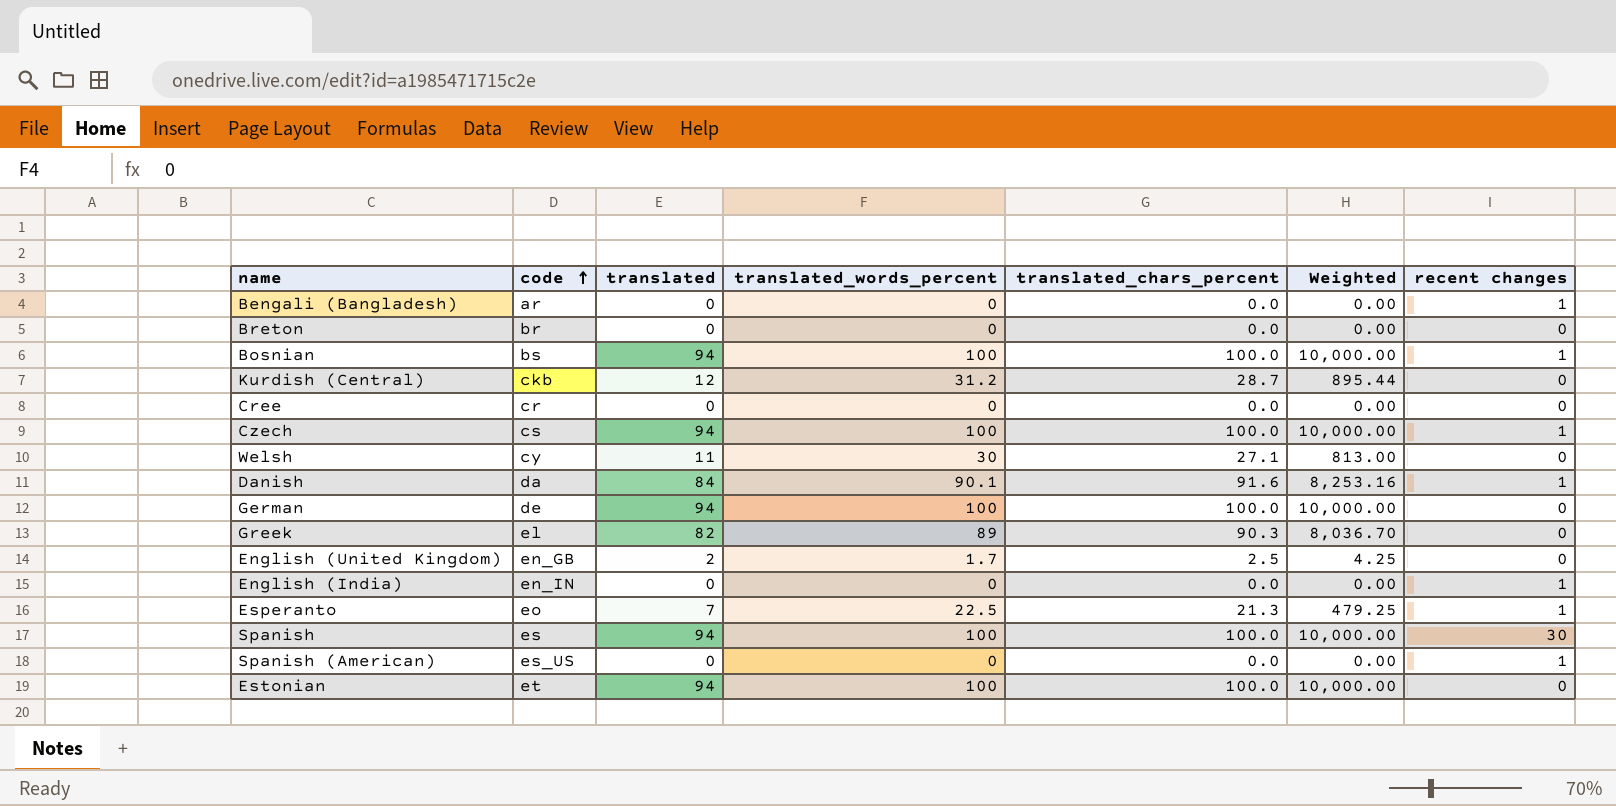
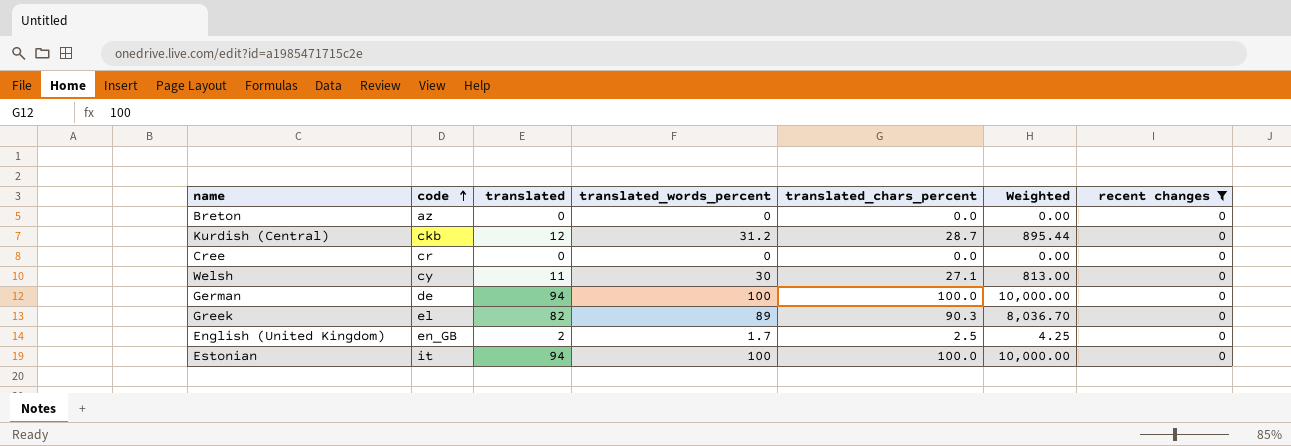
filter: none -> recent changes = 0
Breton | code: br -> az
Estonian | code: et -> it

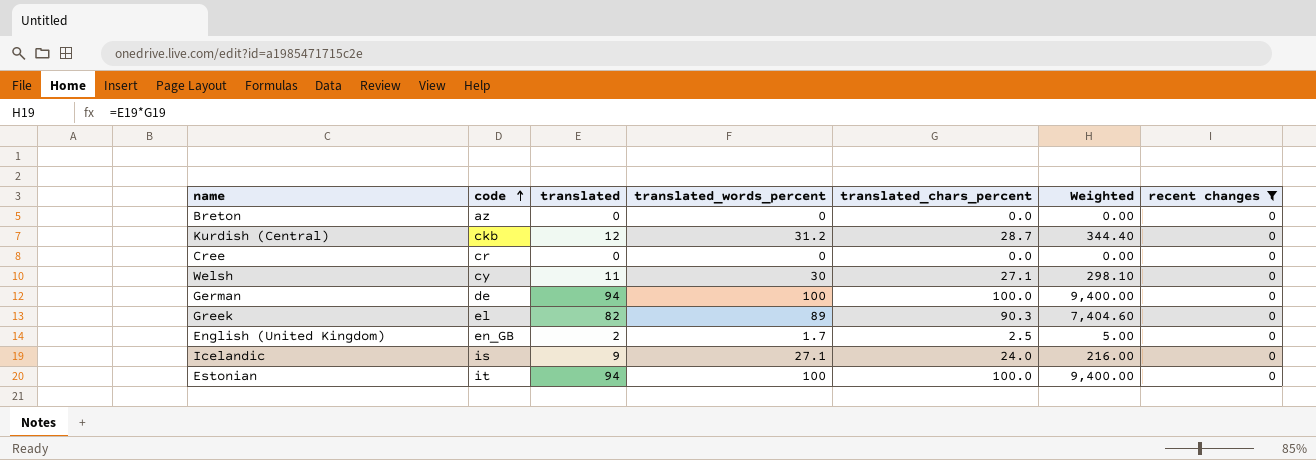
column Weighted | formula: [translated_words_percent] * [translated_chars_percent] -> [translated] * [translated_chars_percent]
row Icelandic: none -> is | 9 | 27.1 | 24.0 | 216.00 | 0

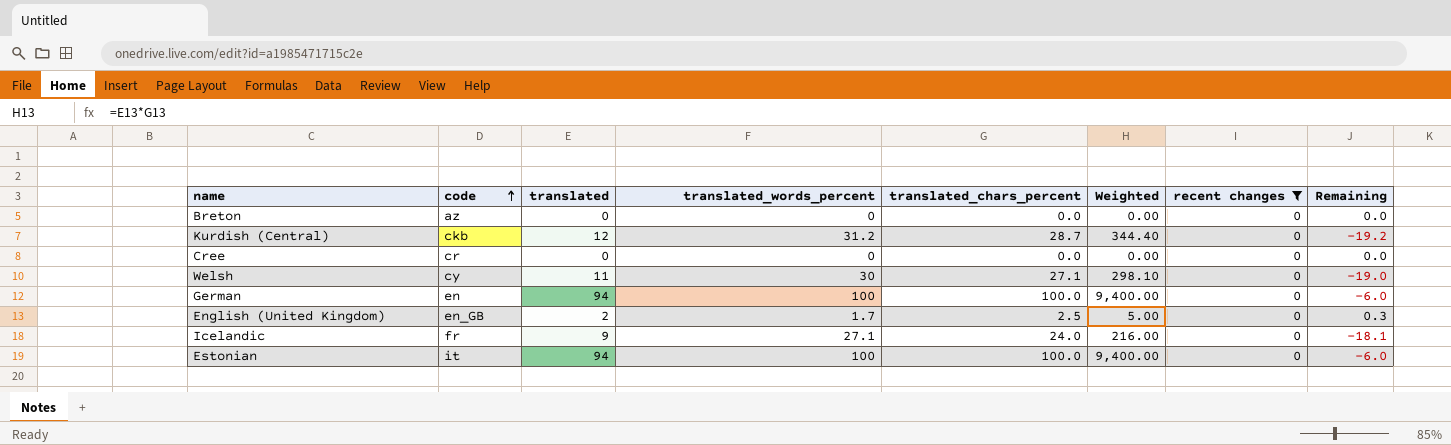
column Remaining | formula: none -> [translated] - [translated_words_percent]
row Greek: el | 82 | 89 | 90.3 | 7,404.60 | 0 -> none
German | code: de -> en
Icelandic | code: is -> fr

